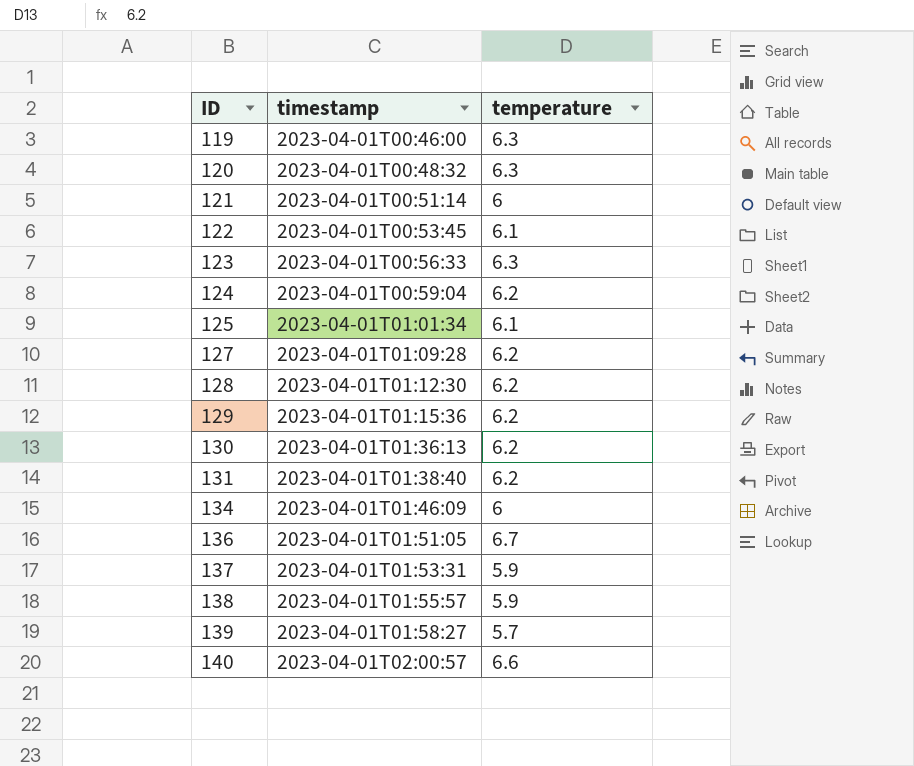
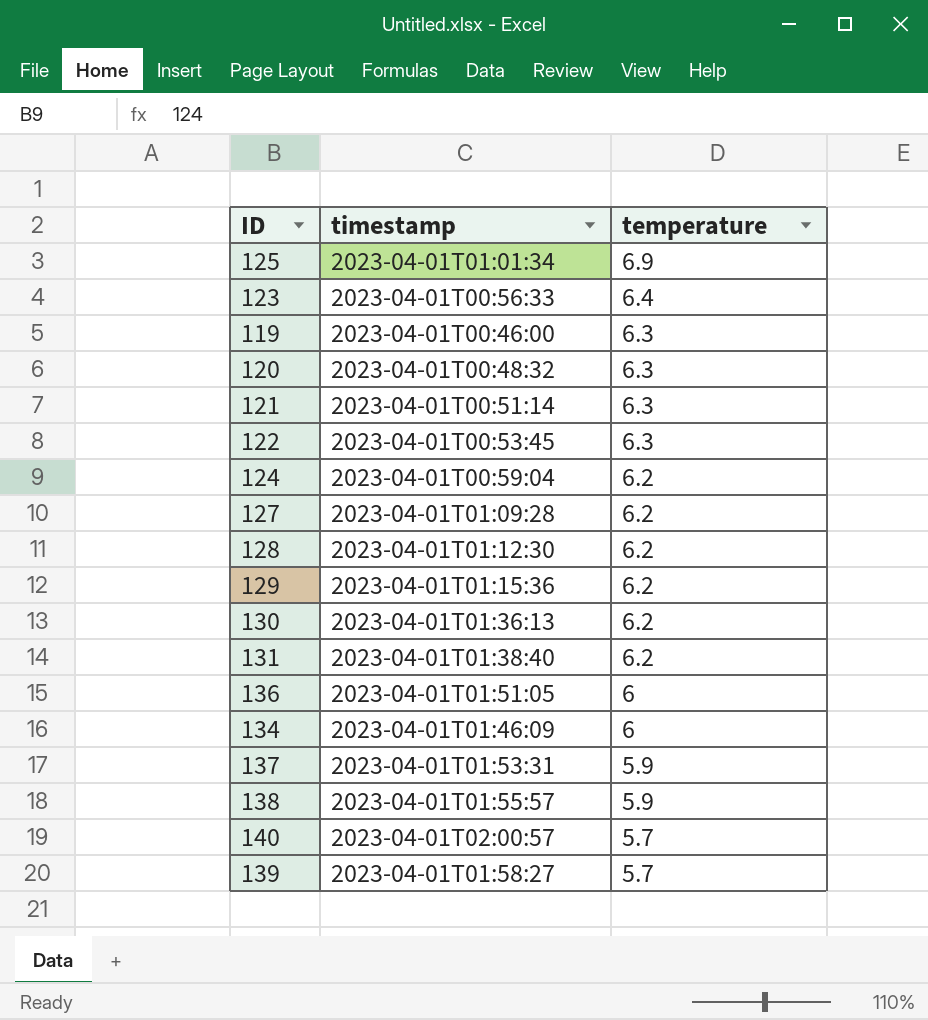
row order: ID ascending -> temperature descending
125 | temperature: 6.1 -> 6.9
123 | temperature: 6.3 -> 6.4
121 | temperature: 6 -> 6.3
122 | temperature: 6.1 -> 6.3
136 | temperature: 6.7 -> 6
140 | temperature: 6.6 -> 5.7

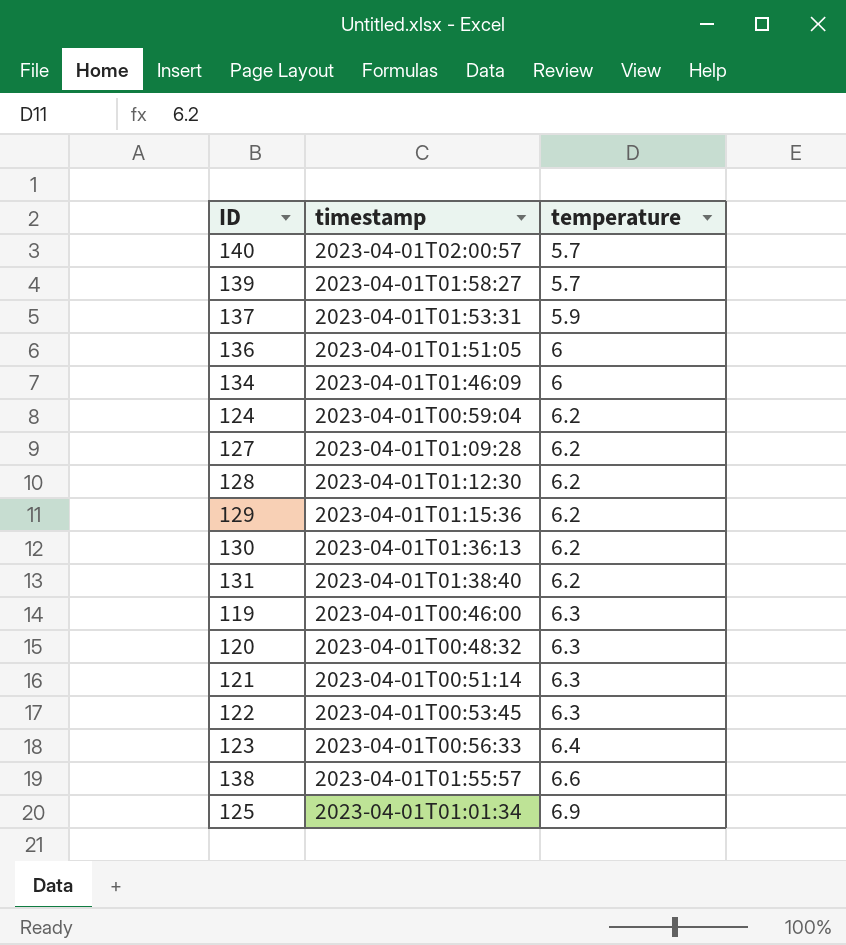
row order: temperature descending -> temperature ascending
138 | temperature: 5.9 -> 6.6

